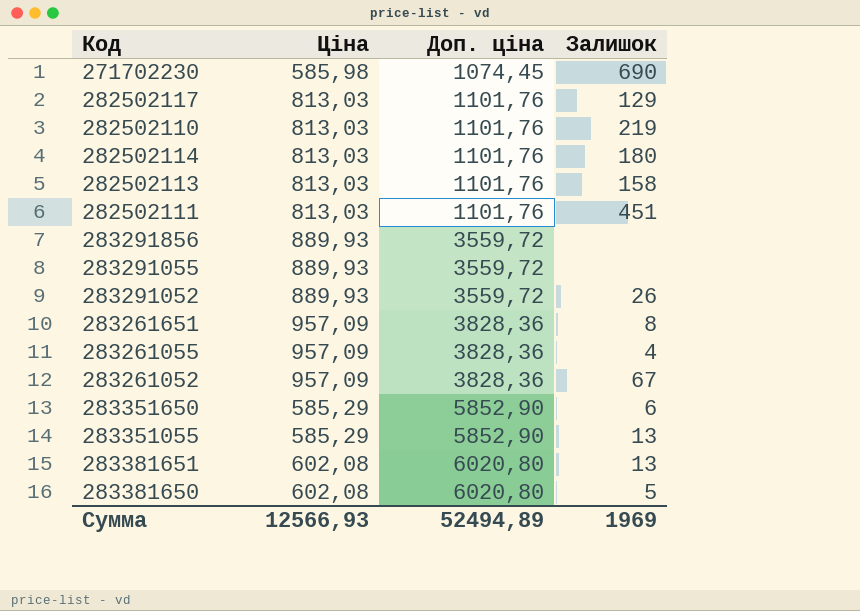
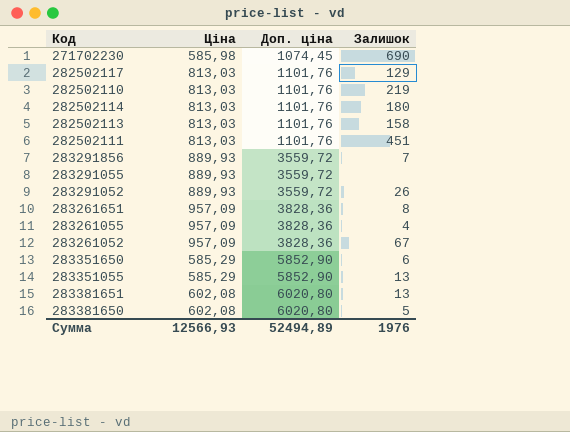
283291856 | Залишок: none -> 7
Сумма | Залишок: 1969 -> 1976

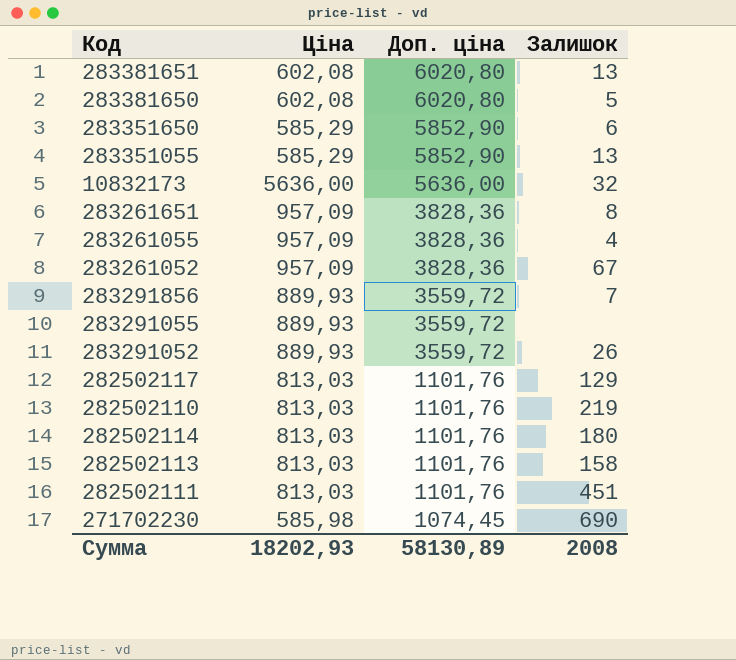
row order: Доп. ціна ascending -> Доп. ціна descending
row 10832173: none -> 5636,00 | 5636,00 | 32
Сумма | Ціна: 12566,93 -> 18202,93
Сумма | Доп. ціна: 52494,89 -> 58130,89
Сумма | Залишок: 1976 -> 2008

